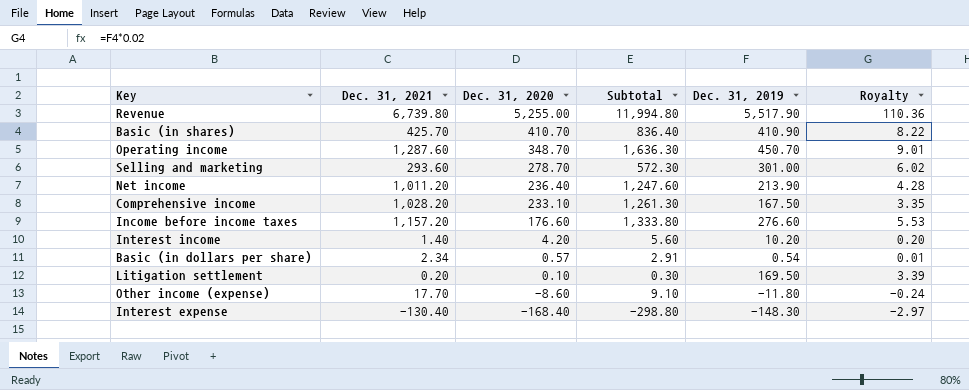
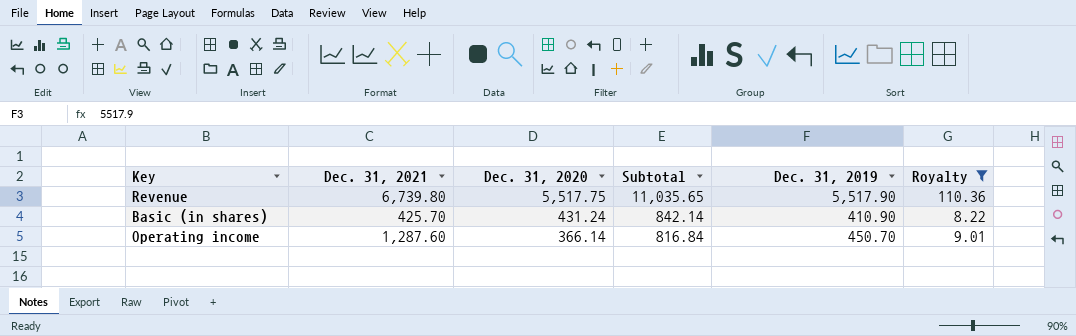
filter: none -> Royalty >= 8.22
column Subtotal | formula: [Dec. 31, 2021] + [Dec. 31, 2020] -> [Dec. 31, 2020] + [Dec. 31, 2019]
Revenue | Dec. 31, 2020: 5,255.00 -> 5,517.75
Basic (in shares) | Dec. 31, 2020: 410.70 -> 431.24
Operating income | Dec. 31, 2020: 348.70 -> 366.14

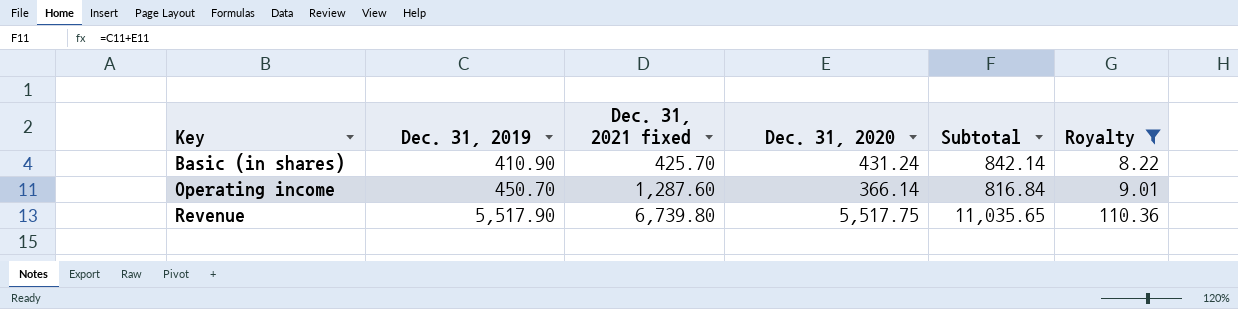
row order: Dec. 31, 2020 descending -> Key ascending
column Dec. 31, 2019 | position: 5 -> 2
column name: Dec. 31, 2021 -> Dec. 31, 2021 fixed

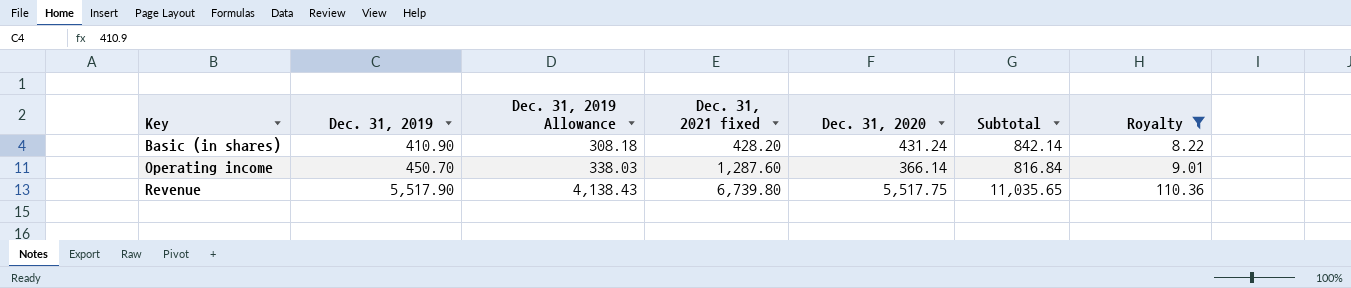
column Dec. 31, 2019 Allowance | formula: none -> [Dec. 31, 2019] * 0.75
Basic (in shares) | Dec. 31, 2021 fixed: 425.70 -> 428.20

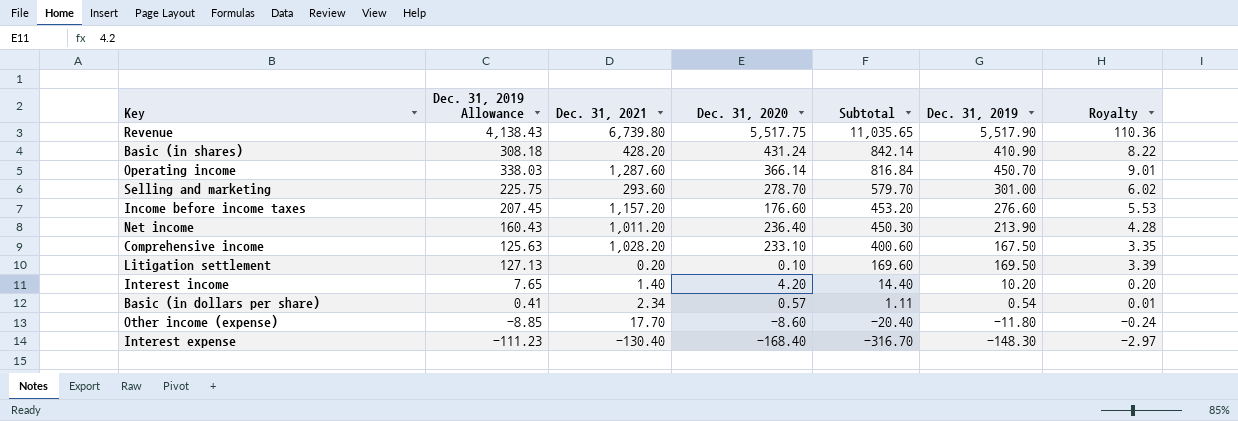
filter: Royalty >= 8.22 -> none
row order: Key ascending -> Subtotal descending
column name: Dec. 31, 2021 fixed -> Dec. 31, 2021
column Dec. 31, 2019 | position: 2 -> 6

